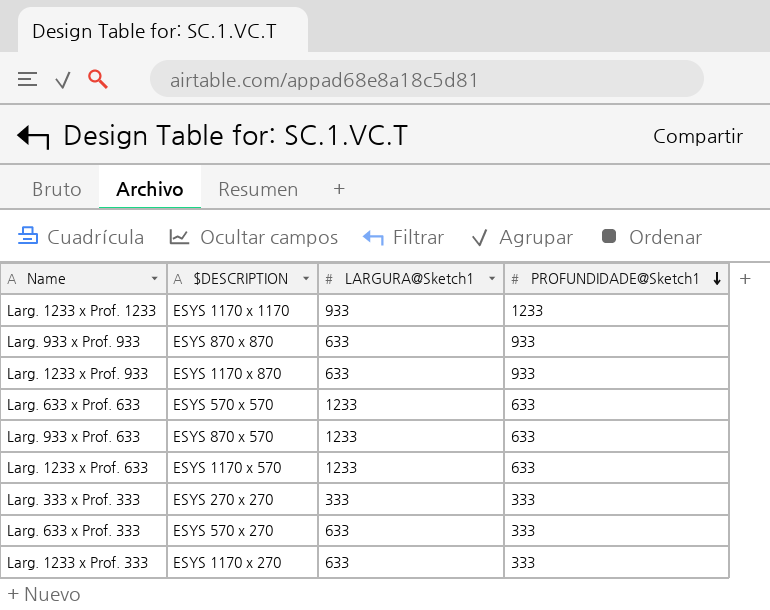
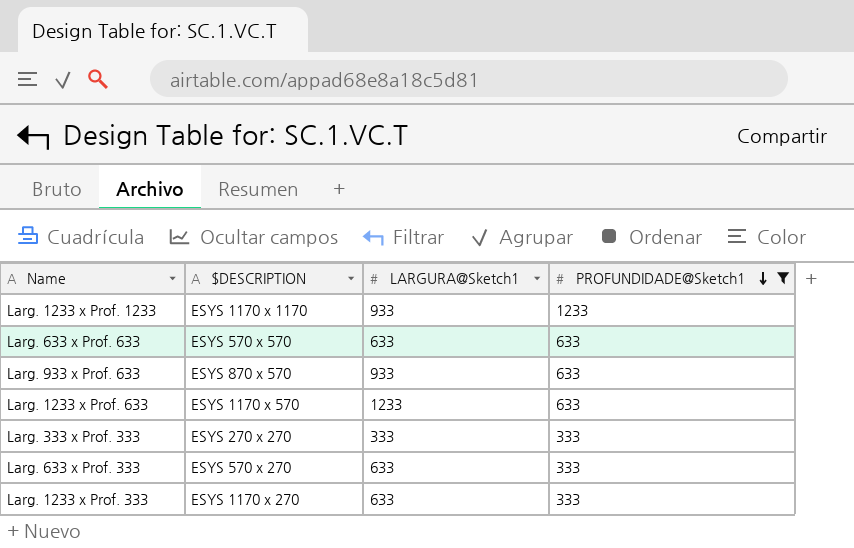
filter: none -> PROFUNDIDADE@Sketch1 != 933
Larg. 633 x Prof. 633 | LARGURA@Sketch1: 1233 -> 633
Larg. 933 x Prof. 633 | LARGURA@Sketch1: 1233 -> 933

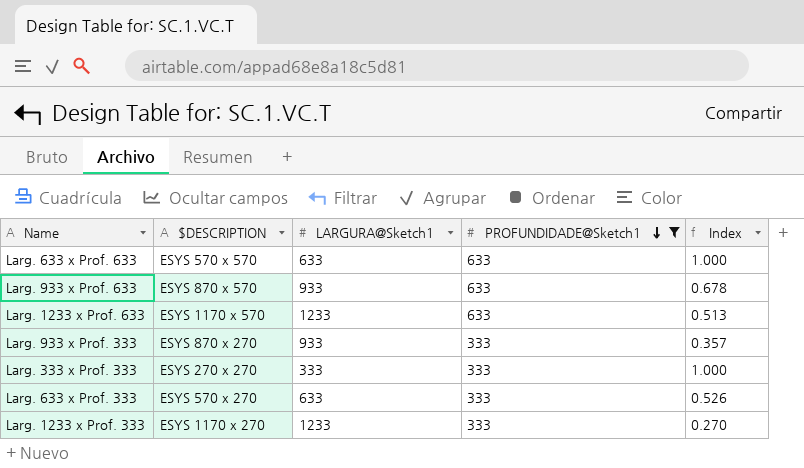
column Index | formula: none -> [PROFUNDIDADE@Sketch1] / [LARGURA@Sketch1]
row Larg. 1233 x Prof. 1233: ESYS 1170 x 1170 | 933 | 1233 -> none
row Larg. 933 x Prof. 333: none -> ESYS 870 x 270 | 933 | 333 | 0.357
Larg. 1233 x Prof. 333 | LARGURA@Sketch1: 633 -> 1233

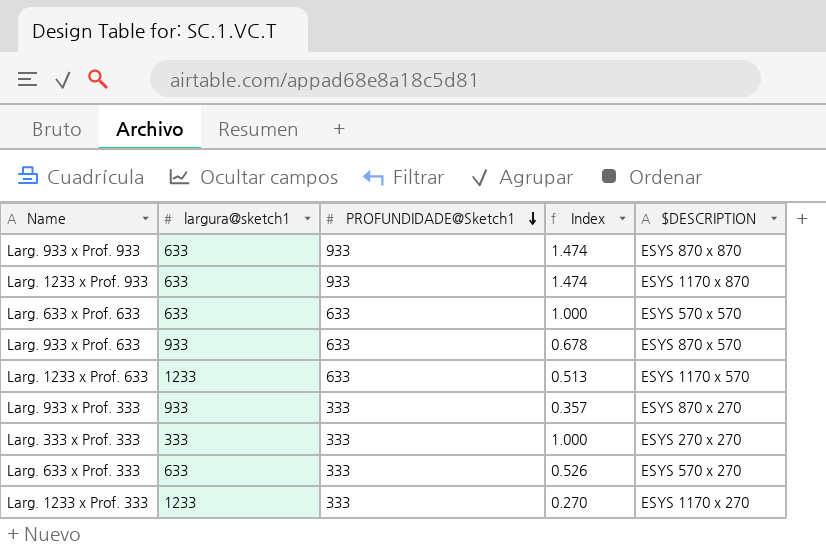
filter: PROFUNDIDADE@Sketch1 != 933 -> none
column name: LARGURA@Sketch1 -> largura@sketch1
column $DESCRIPTION | position: 2 -> 5

